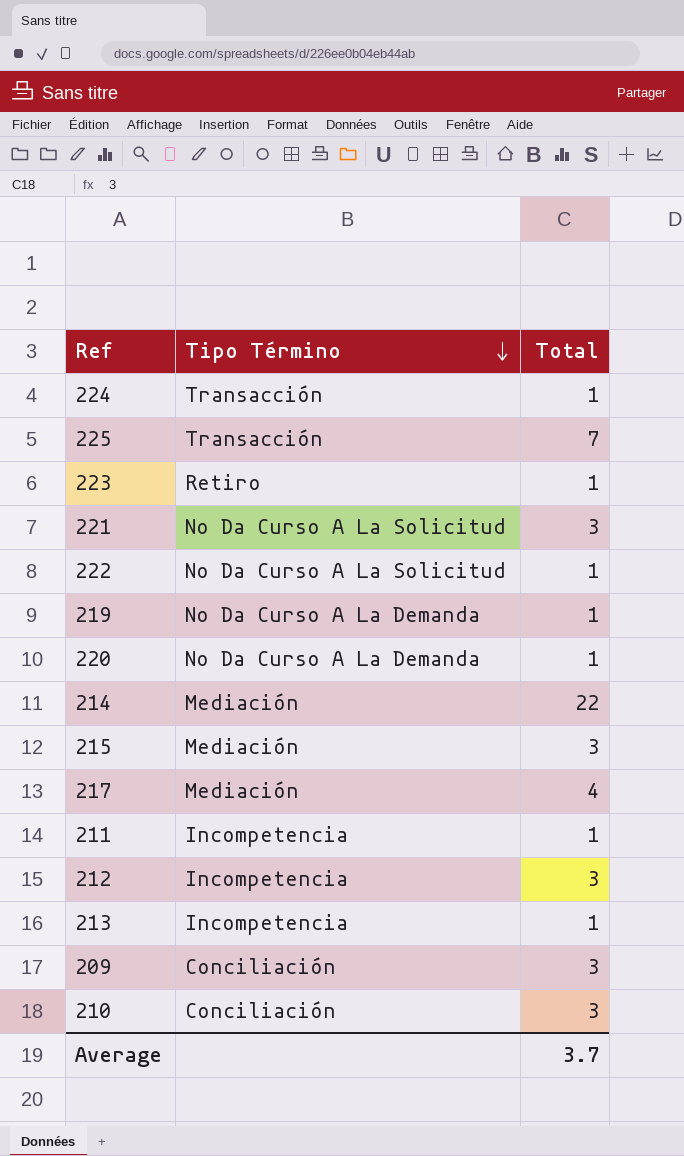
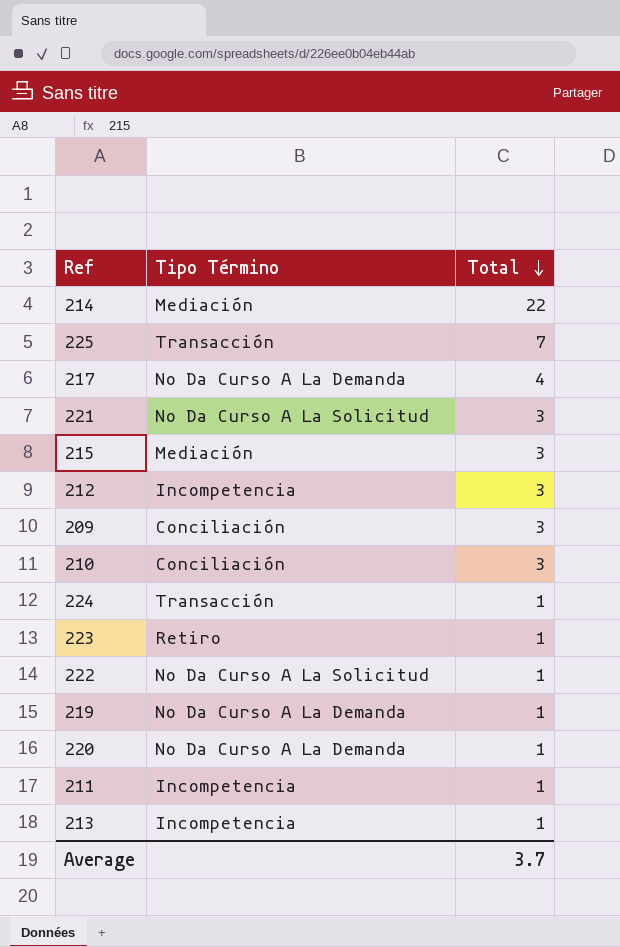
row order: Tipo Término descending -> Total descending
217 | Tipo Término: Mediación -> No Da Curso A La Demanda

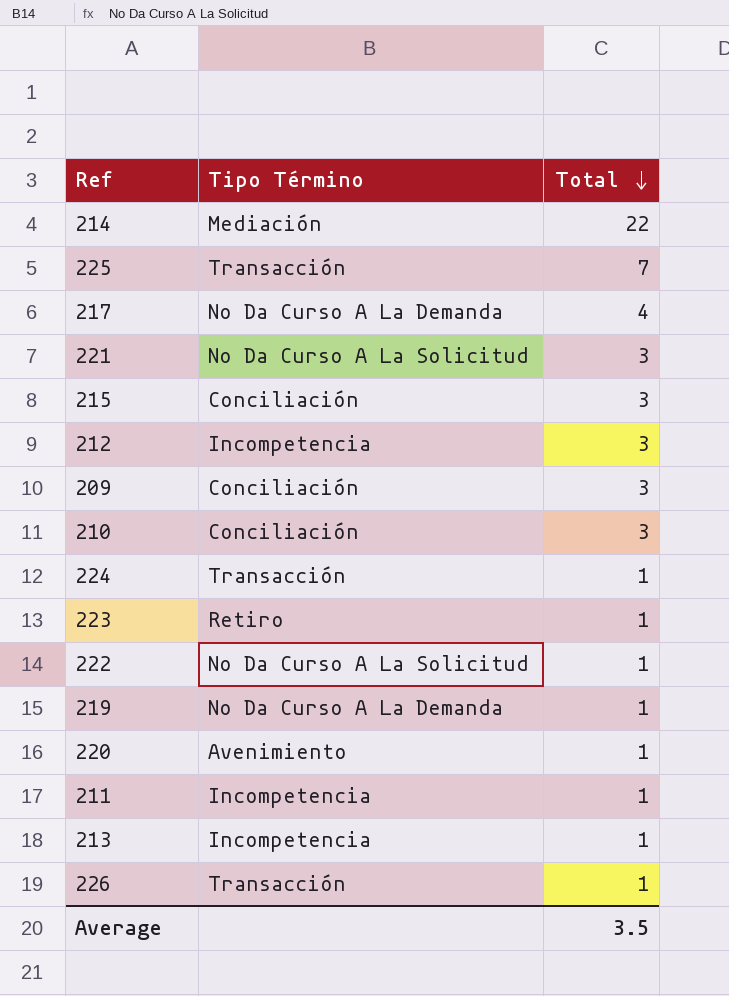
215 | Tipo Término: Mediación -> Conciliación
220 | Tipo Término: No Da Curso A La Demanda -> Avenimiento
row 226: none -> Transacción | 1
Average | Total: 3.7 -> 3.5

